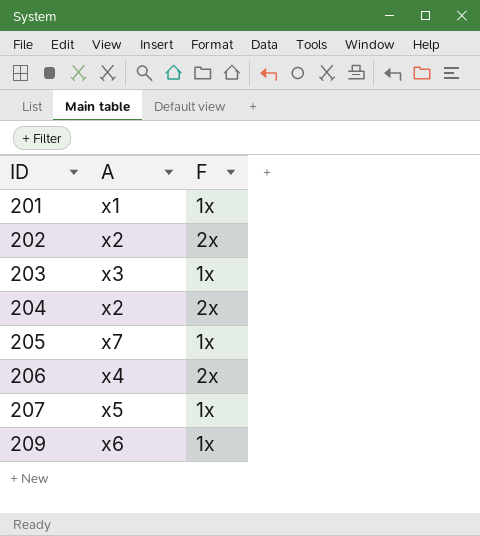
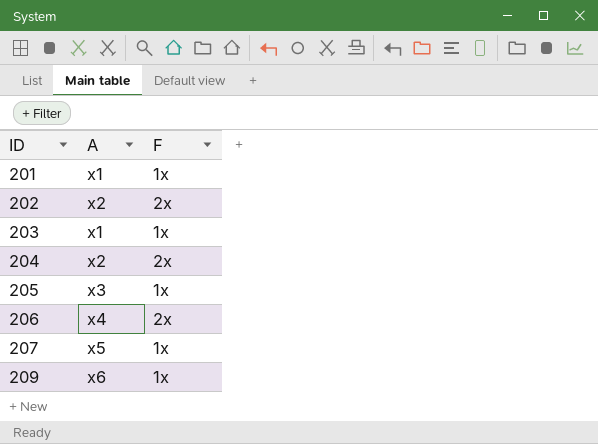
203 | A: x3 -> x1
205 | A: x7 -> x3

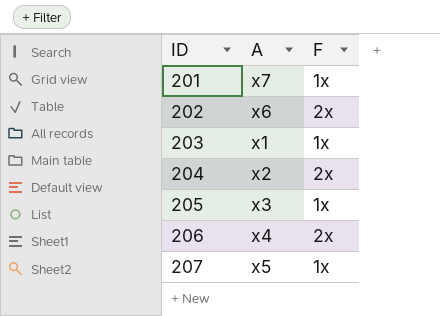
row 209: x6 | 1x -> none
201 | A: x1 -> x7
202 | A: x2 -> x6

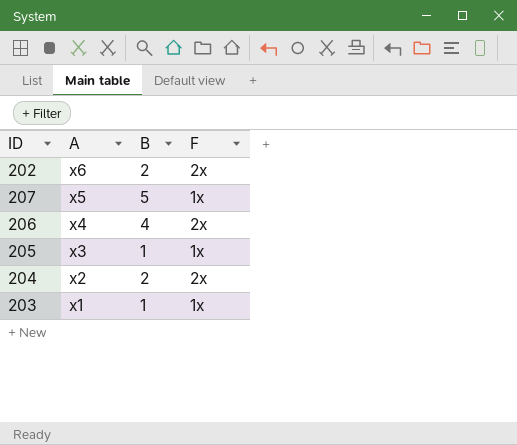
row order: ID ascending -> A descending
column B | position: none -> 3
row 201: x7 | 1x -> none

